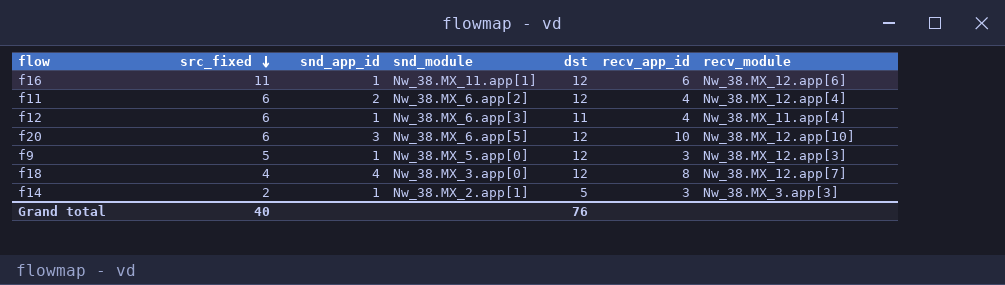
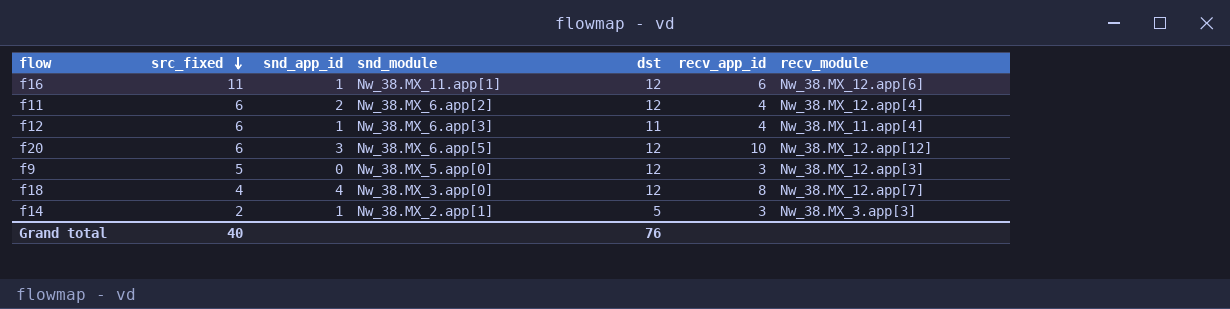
f20 | recv_module: Nw_38.MX_12.app[10] -> Nw_38.MX_12.app[12]
f9 | snd_app_id: 1 -> 0

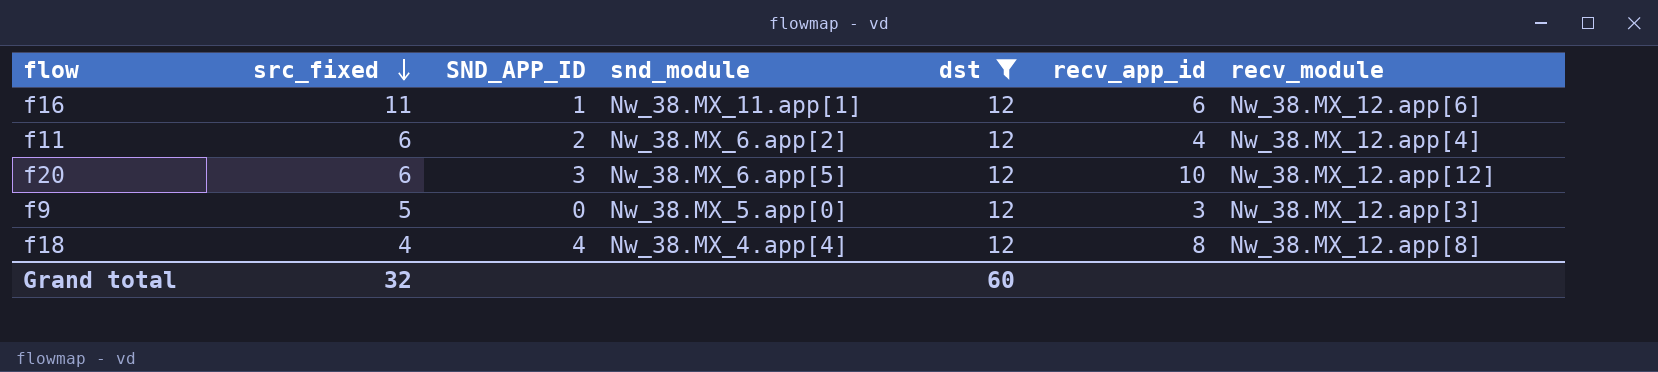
filter: none -> dst = 12
column name: snd_app_id -> SND_APP_ID
f18 | snd_module: Nw_38.MX_3.app[0] -> Nw_38.MX_4.app[4]
f18 | recv_module: Nw_38.MX_12.app[7] -> Nw_38.MX_12.app[8]
Grand total | src_fixed: 40 -> 32
Grand total | dst: 76 -> 60

